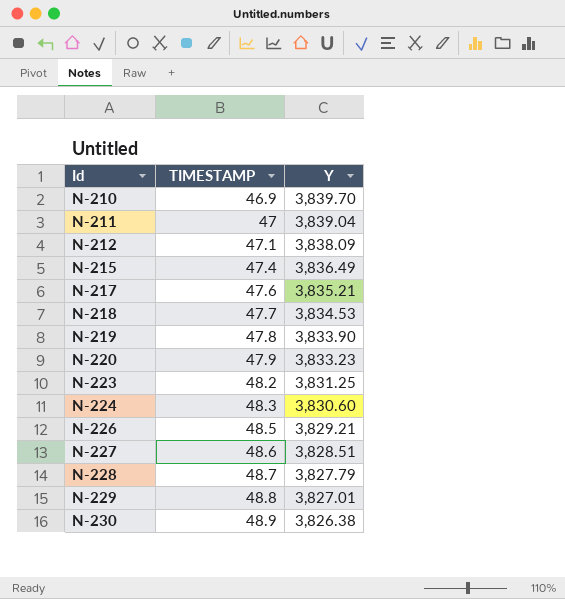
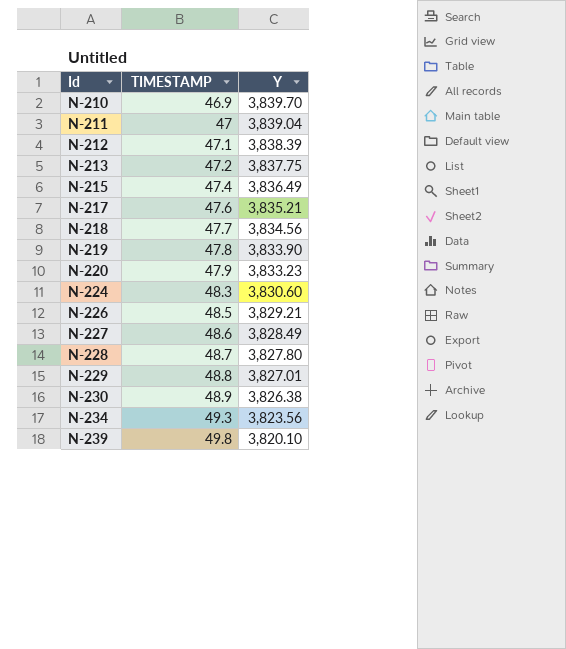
row N-223: 48.2 | 3,831.25 -> none
N-212 | Y: 3,838.09 -> 3,838.39
row N-213: none -> 47.2 | 3,837.75
N-218 | Y: 3,834.53 -> 3,834.56
N-227 | Y: 3,828.51 -> 3,828.49
N-228 | Y: 3,827.79 -> 3,827.80
row N-234: none -> 49.3 | 3,823.56
row N-239: none -> 49.8 | 3,820.10

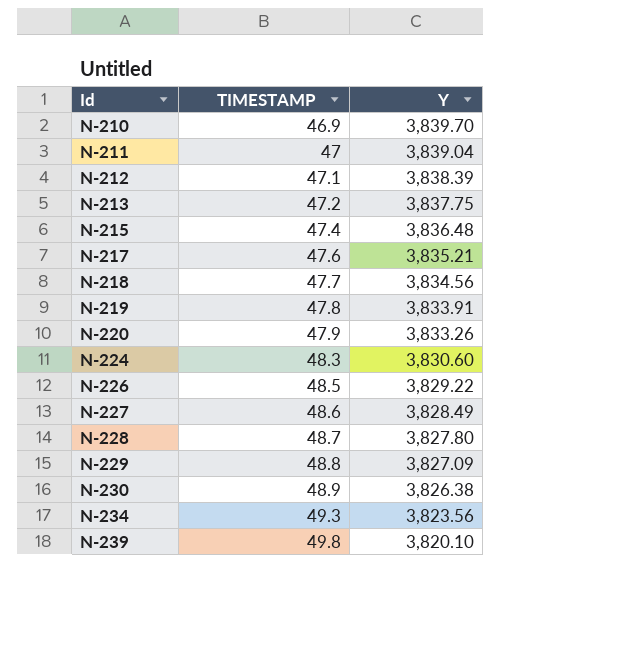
N-215 | Y: 3,836.49 -> 3,836.48
N-219 | Y: 3,833.90 -> 3,833.91
N-220 | Y: 3,833.23 -> 3,833.26
N-226 | Y: 3,829.21 -> 3,829.22
N-229 | Y: 3,827.01 -> 3,827.09

